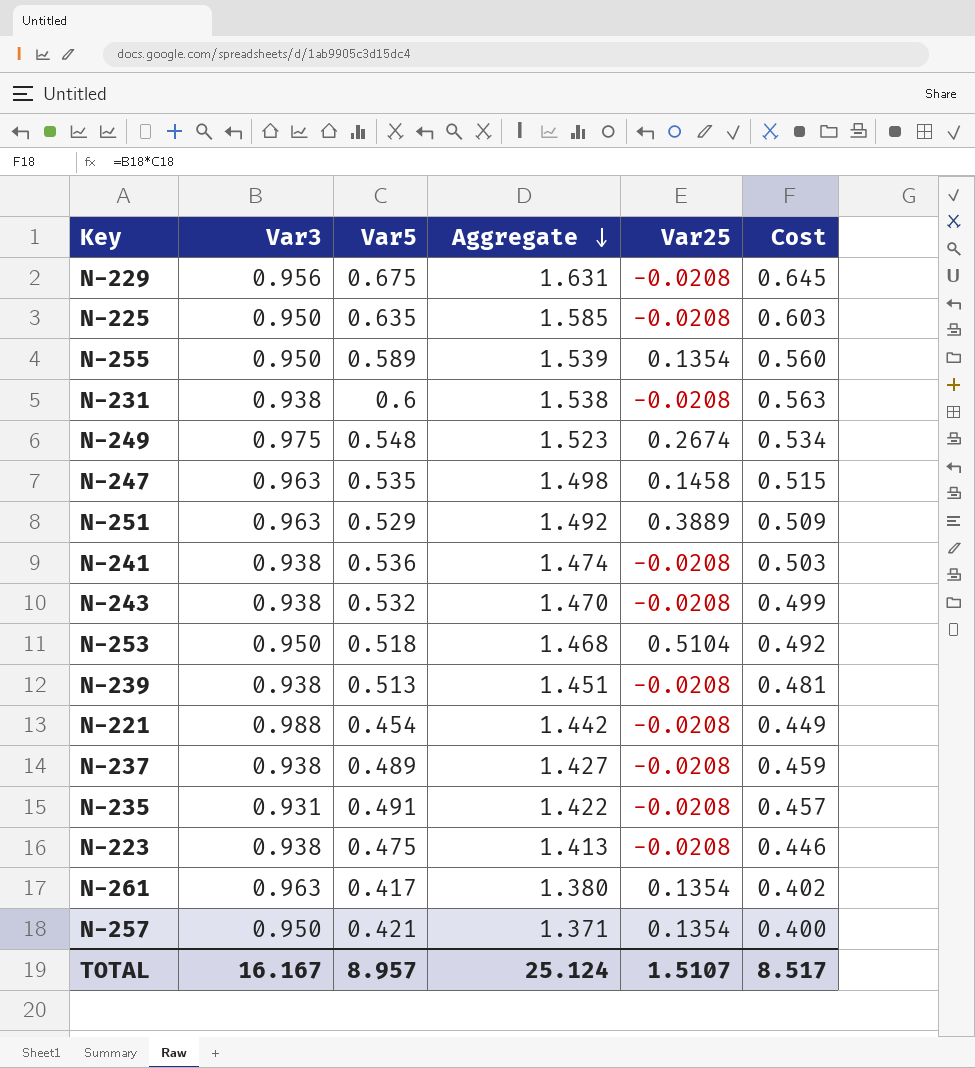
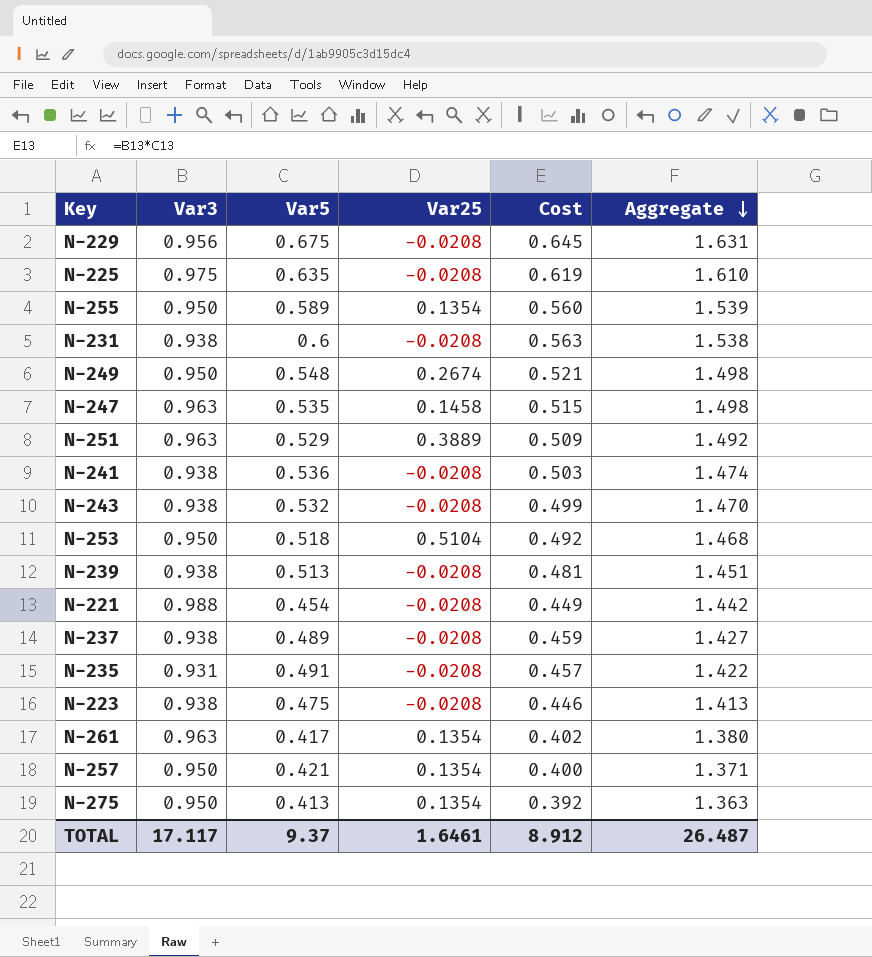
column Aggregate | position: 4 -> 6
N-225 | Var3: 0.950 -> 0.975
N-225 | Cost: 0.603 -> 0.619
N-225 | Aggregate: 1.585 -> 1.610
N-249 | Var3: 0.975 -> 0.950
N-249 | Cost: 0.534 -> 0.521
N-249 | Aggregate: 1.523 -> 1.498
row N-275: none -> 0.950 | 0.413 | 0.1354 | 0.392 | 1.363
TOTAL | Var3: 16.167 -> 17.117
TOTAL | Var5: 8.957 -> 9.37
TOTAL | Var25: 1.5107 -> 1.6461
TOTAL | Cost: 8.517 -> 8.912
TOTAL | Aggregate: 25.124 -> 26.487

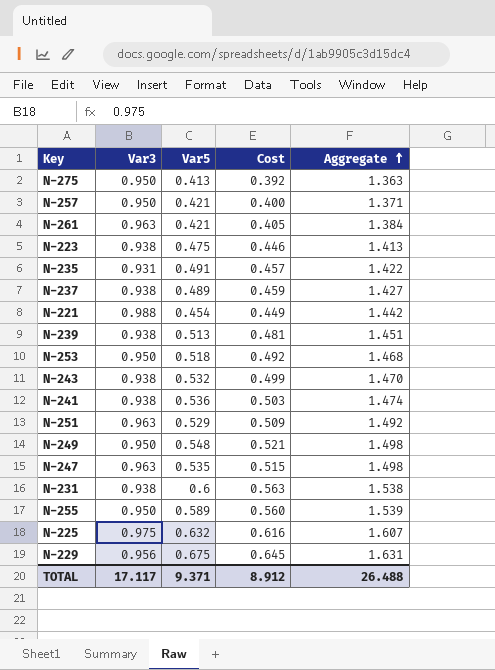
row order: Aggregate descending -> Aggregate ascending
column Var25 | position: 4 -> none
N-261 | Var5: 0.417 -> 0.421
N-261 | Cost: 0.402 -> 0.405
N-261 | Aggregate: 1.380 -> 1.384
N-225 | Var5: 0.635 -> 0.632
N-225 | Cost: 0.619 -> 0.616
N-225 | Aggregate: 1.610 -> 1.607
TOTAL | Var5: 9.37 -> 9.371
TOTAL | Aggregate: 26.487 -> 26.488

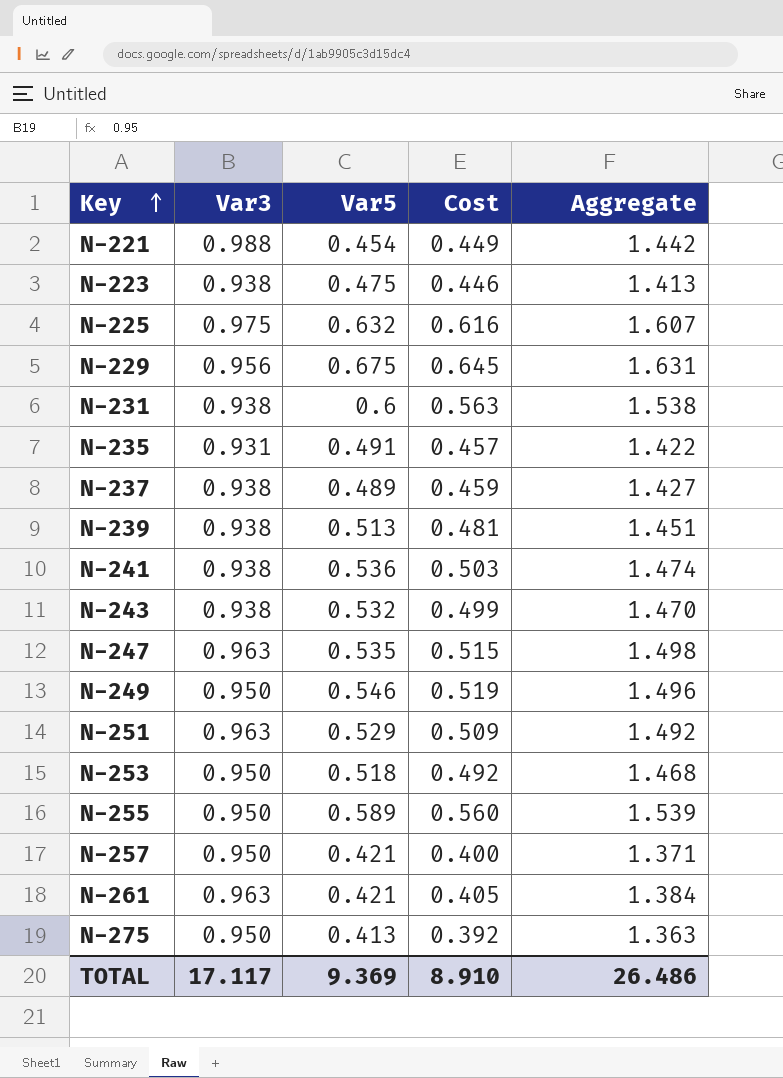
row order: Aggregate ascending -> Key ascending
N-249 | Var5: 0.548 -> 0.546
N-249 | Cost: 0.521 -> 0.519
N-249 | Aggregate: 1.498 -> 1.496
TOTAL | Var5: 9.371 -> 9.369
TOTAL | Cost: 8.912 -> 8.910
TOTAL | Aggregate: 26.488 -> 26.486

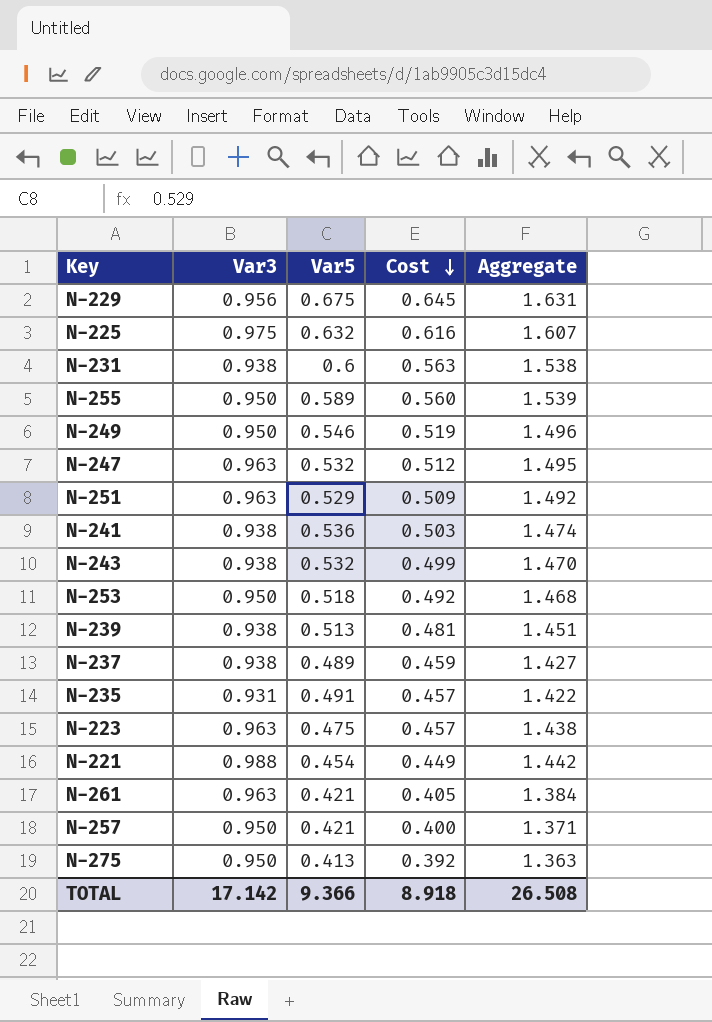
row order: Key ascending -> Cost descending
N-247 | Var5: 0.535 -> 0.532
N-247 | Cost: 0.515 -> 0.512
N-247 | Aggregate: 1.498 -> 1.495
N-223 | Var3: 0.938 -> 0.963
N-223 | Cost: 0.446 -> 0.457
N-223 | Aggregate: 1.413 -> 1.438
TOTAL | Var3: 17.117 -> 17.142
TOTAL | Var5: 9.369 -> 9.366
TOTAL | Cost: 8.910 -> 8.918
TOTAL | Aggregate: 26.486 -> 26.508

